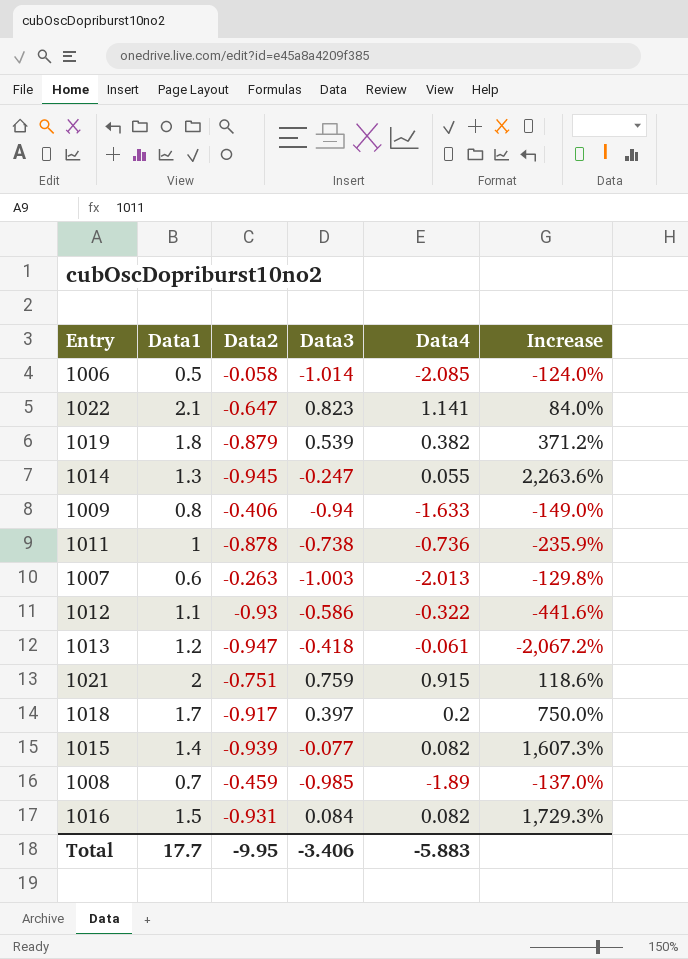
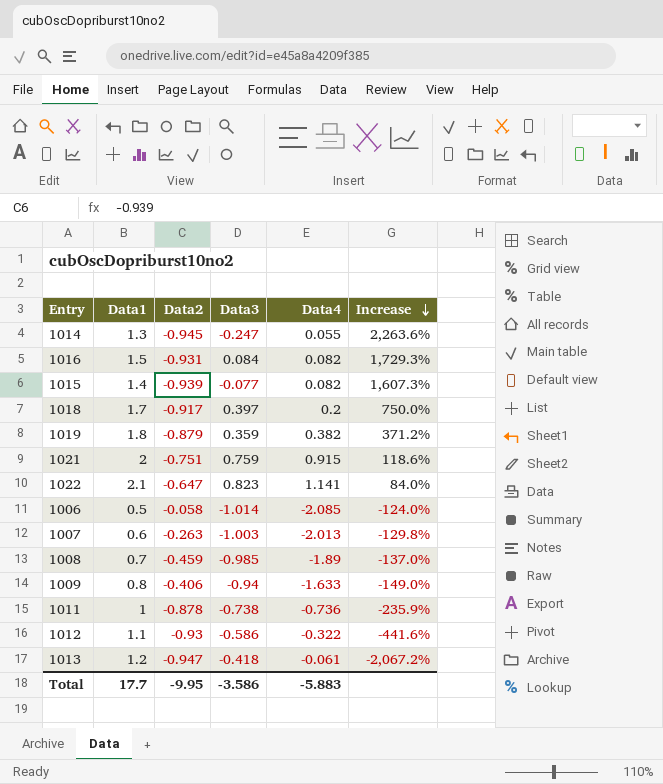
row order: none -> Increase descending
1019 | Data3: 0.539 -> 0.359
Total | Data3: -3.406 -> -3.586

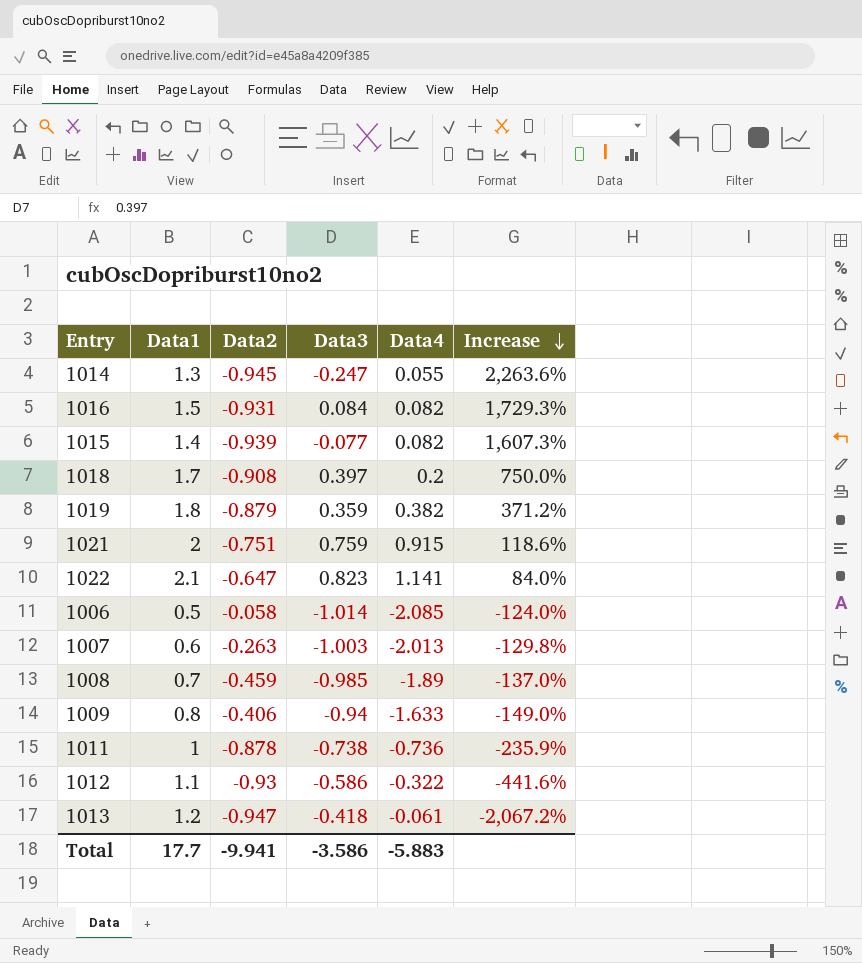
1018 | Data2: -0.917 -> -0.908
Total | Data2: -9.95 -> -9.941

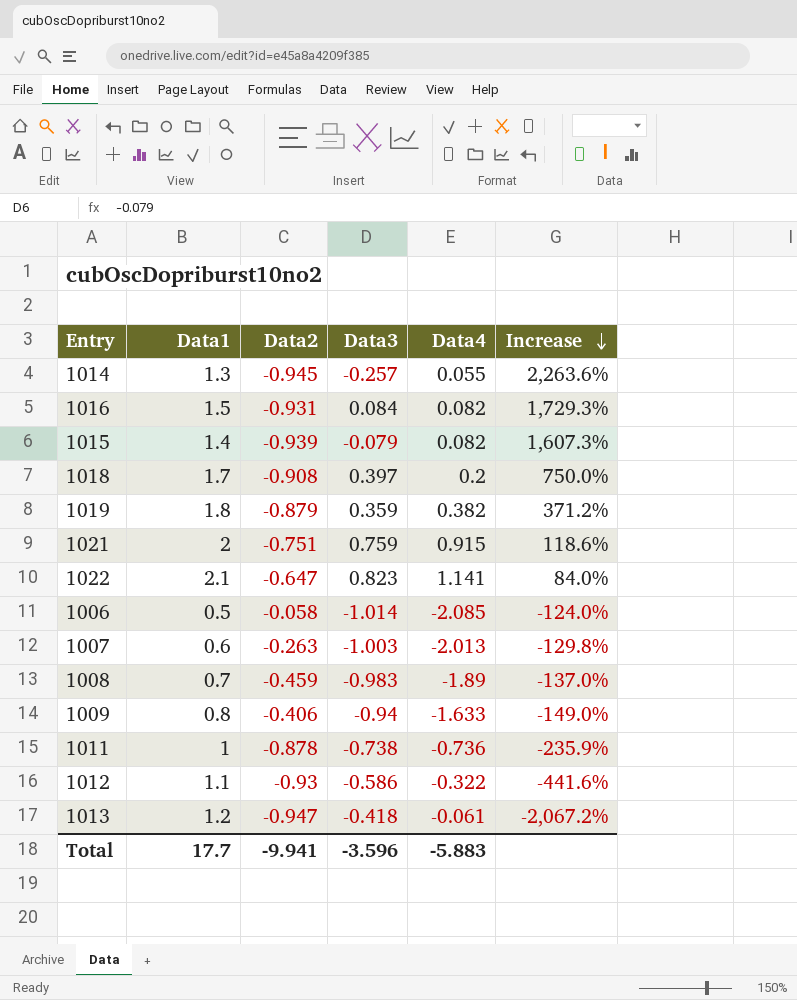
1014 | Data3: -0.247 -> -0.257
1015 | Data3: -0.077 -> -0.079
1008 | Data3: -0.985 -> -0.983
Total | Data3: -3.586 -> -3.596

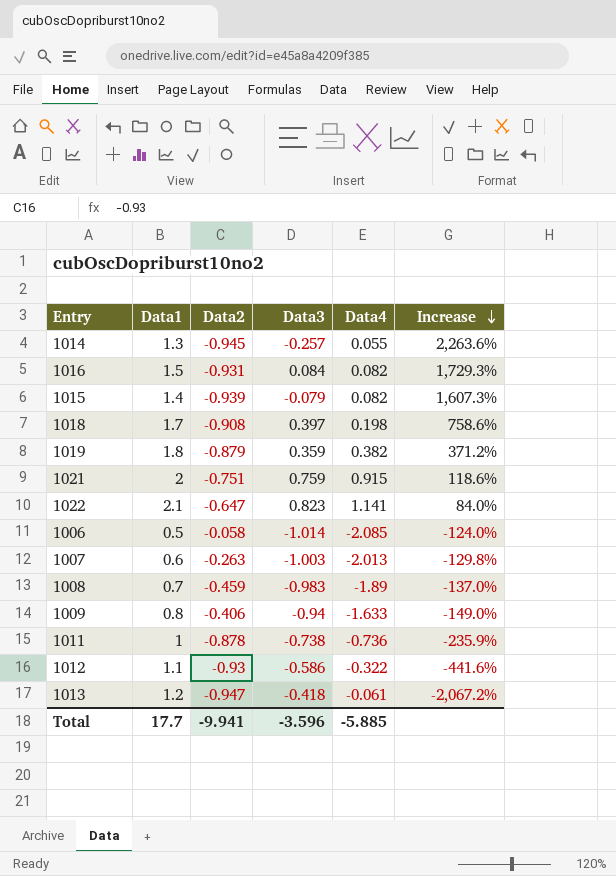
1018 | Data4: 0.2 -> 0.198
1018 | Increase: 750.0% -> 758.6%
Total | Data4: -5.883 -> -5.885

